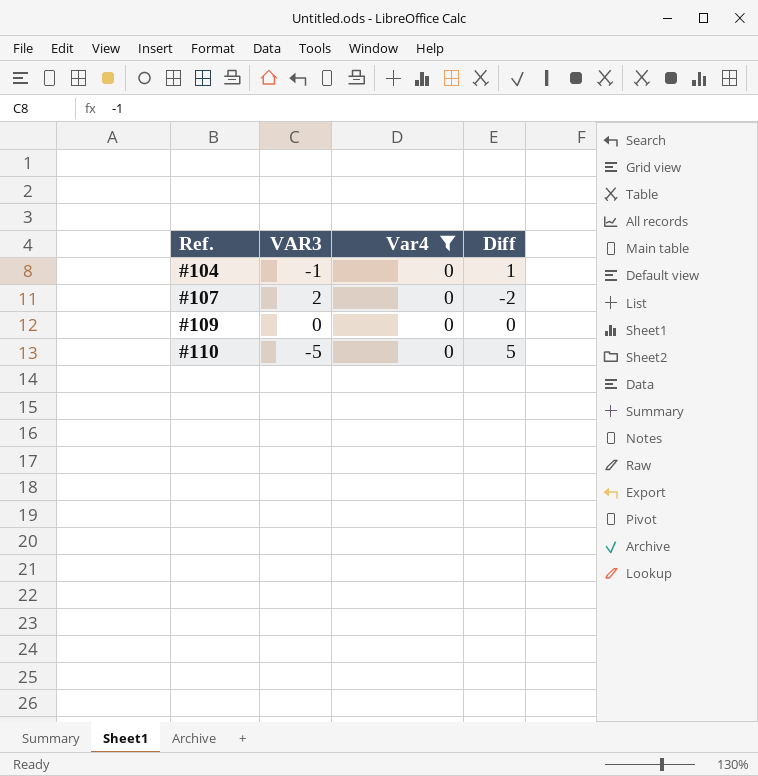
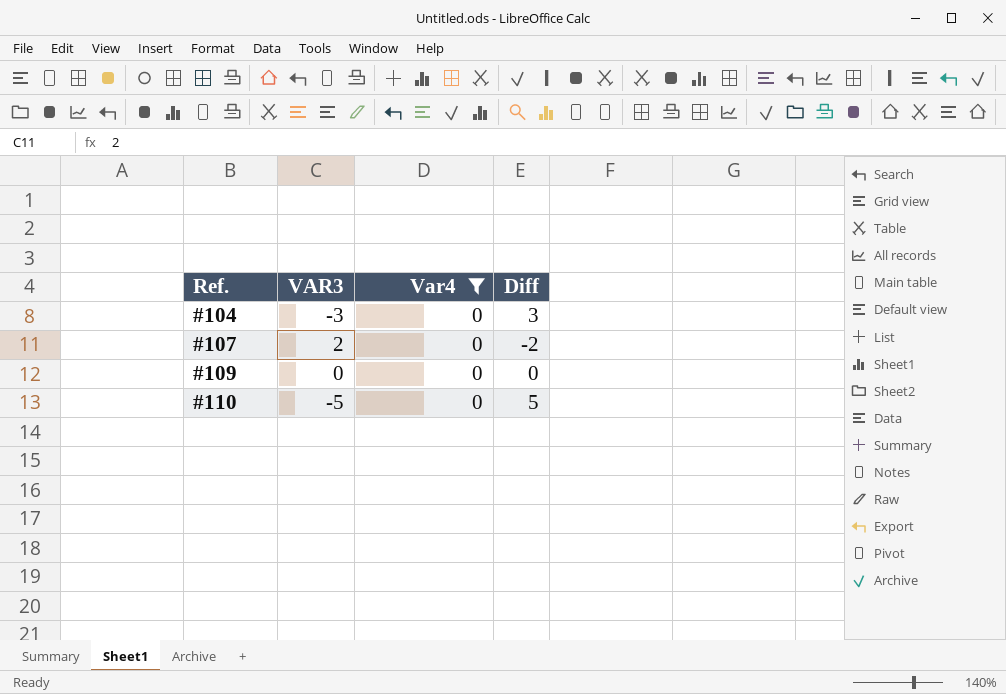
#104 | VAR3: -1 -> -3
#104 | Diff: 1 -> 3

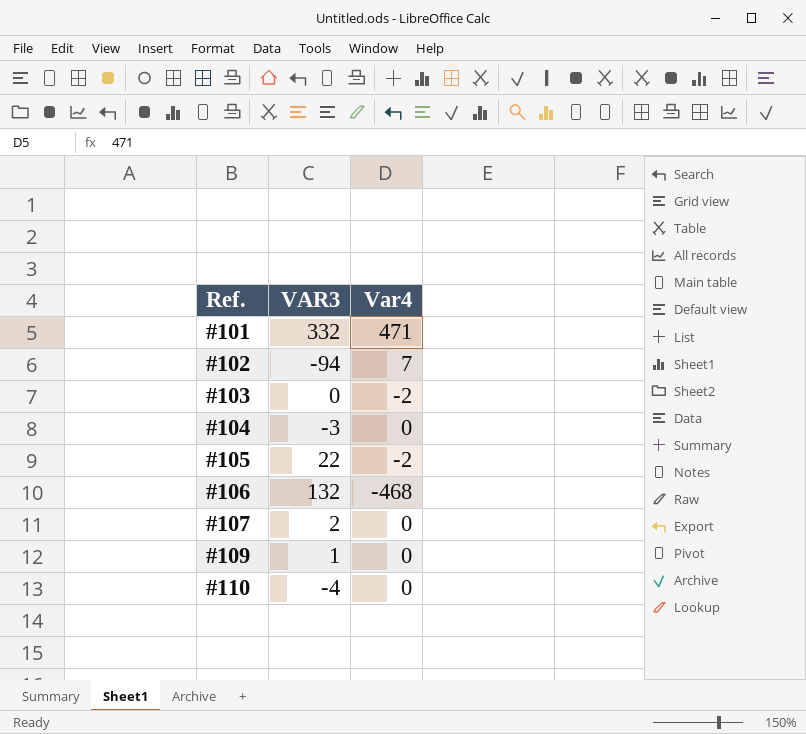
filter: Var4 = 0 -> none
column Diff | formula: [Var4] - [VAR3] -> none
#109 | VAR3: 0 -> 1
#110 | VAR3: -5 -> -4

